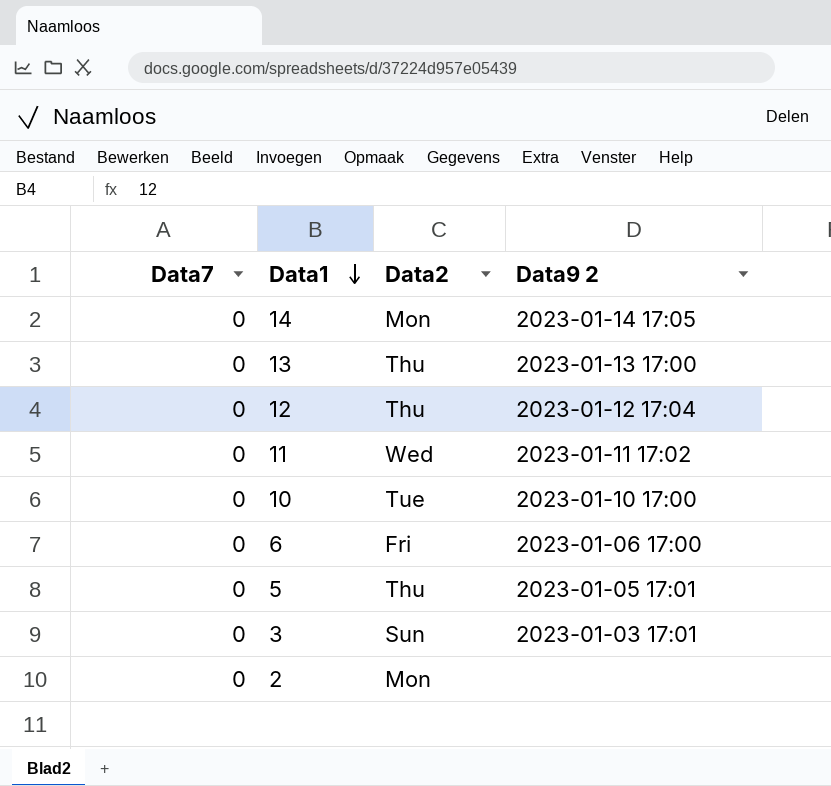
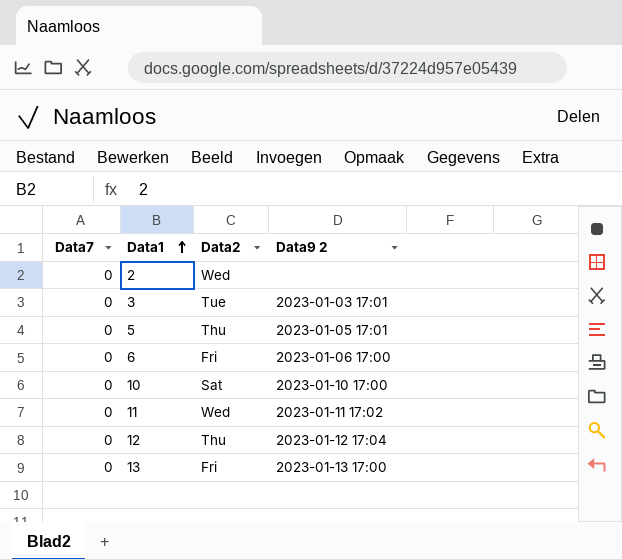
row order: Data1 descending -> Data1 ascending
row 14: 0 | Mon | 2023-01-14 17:05 -> none
2 | Data2: Mon -> Wed
3 | Data2: Sun -> Tue
10 | Data2: Tue -> Sat
13 | Data2: Thu -> Fri

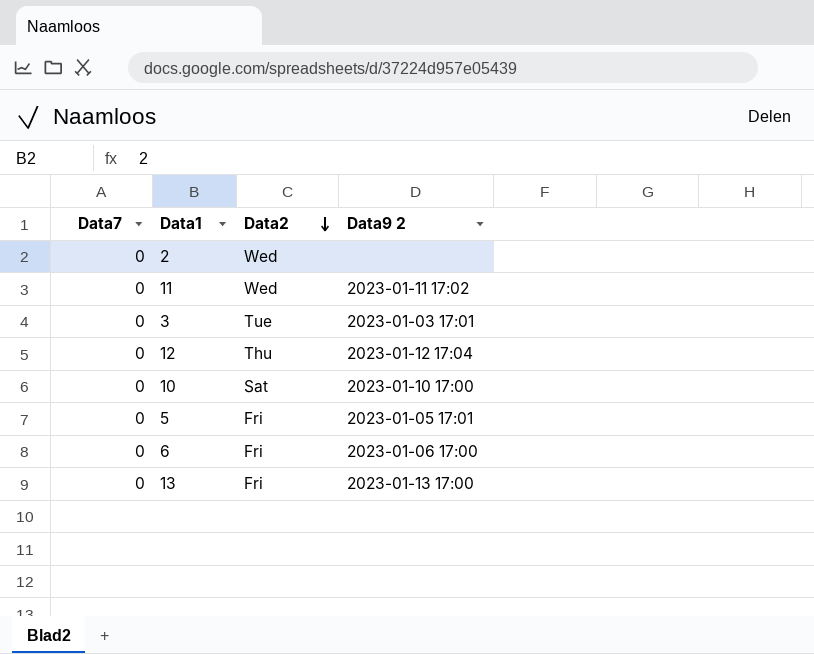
row order: Data1 ascending -> Data2 descending
5 | Data2: Thu -> Fri

